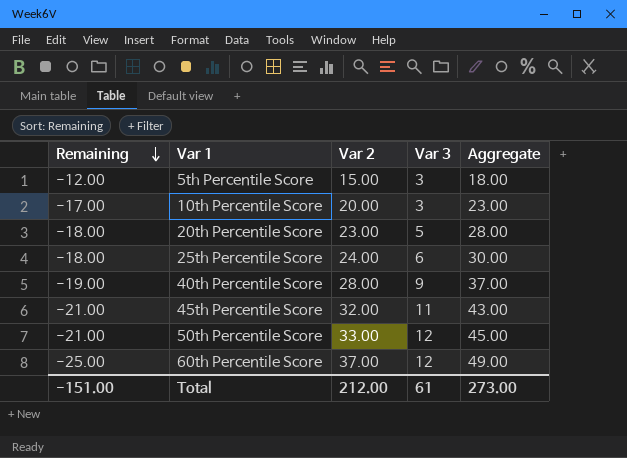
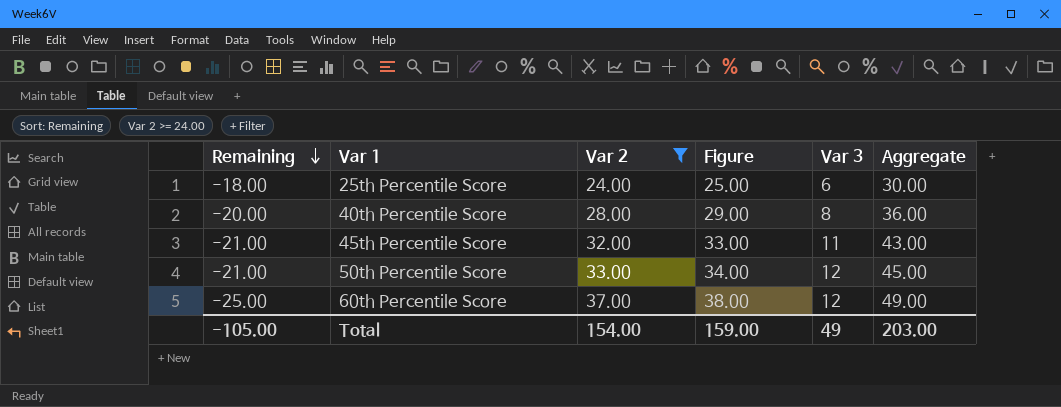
filter: none -> Var 2 >= 24.00
column Figure | formula: none -> [Var 2] + 1
40th Percentile Score | Remaining: -19.00 -> -20.00
40th Percentile Score | Var 3: 9 -> 8
40th Percentile Score | Aggregate: 37.00 -> 36.00
Total | Remaining: -151.00 -> -105.00
Total | Var 2: 212.00 -> 154.00
Total | Var 3: 61 -> 49
Total | Aggregate: 273.00 -> 203.00

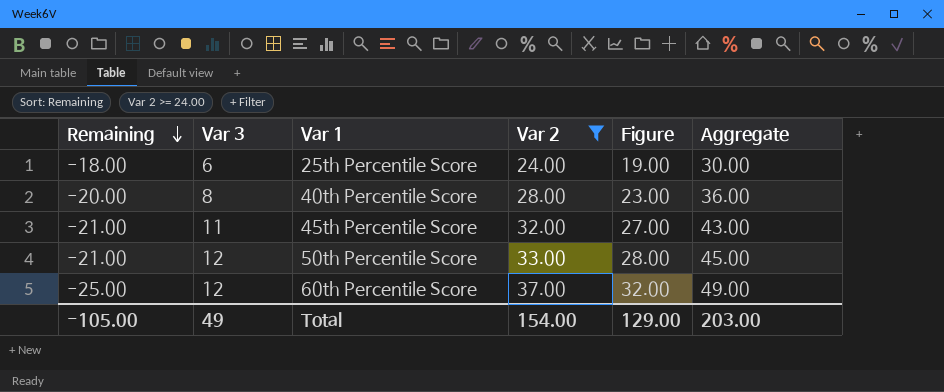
column Var 3 | position: 5 -> 2
column Figure | formula: [Var 2] + 1 -> [Var 2] - 5
Total | Figure: 159.00 -> 129.00

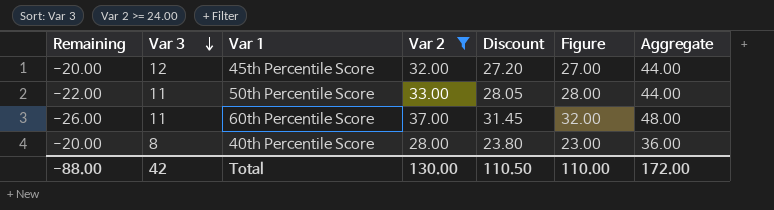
row order: Remaining descending -> Var 3 descending
column Discount | formula: none -> [Var 2] * 0.85
row 25th Percentile Score: -18.00 | 6 | 24.00 | 19.00 | 30.00 -> none
45th Percentile Score | Remaining: -21.00 -> -20.00
45th Percentile Score | Var 3: 11 -> 12
45th Percentile Score | Aggregate: 43.00 -> 44.00
50th Percentile Score | Remaining: -21.00 -> -22.00
50th Percentile Score | Var 3: 12 -> 11
50th Percentile Score | Aggregate: 45.00 -> 44.00
60th Percentile Score | Remaining: -25.00 -> -26.00
60th Percentile Score | Var 3: 12 -> 11
60th Percentile Score | Aggregate: 49.00 -> 48.00
Total | Remaining: -105.00 -> -88.00
Total | Var 3: 49 -> 42
Total | Var 2: 154.00 -> 130.00
Total | Figure: 129.00 -> 110.00
Total | Aggregate: 203.00 -> 172.00

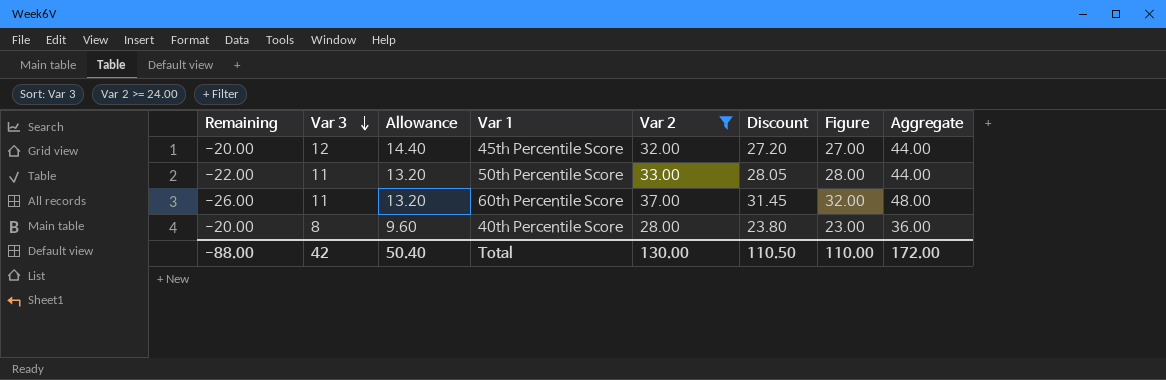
column Allowance | formula: none -> [Var 3] * 1.2

